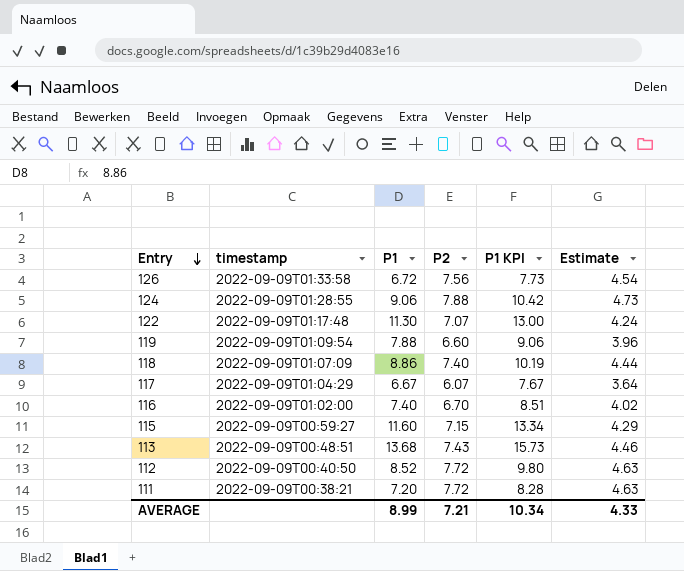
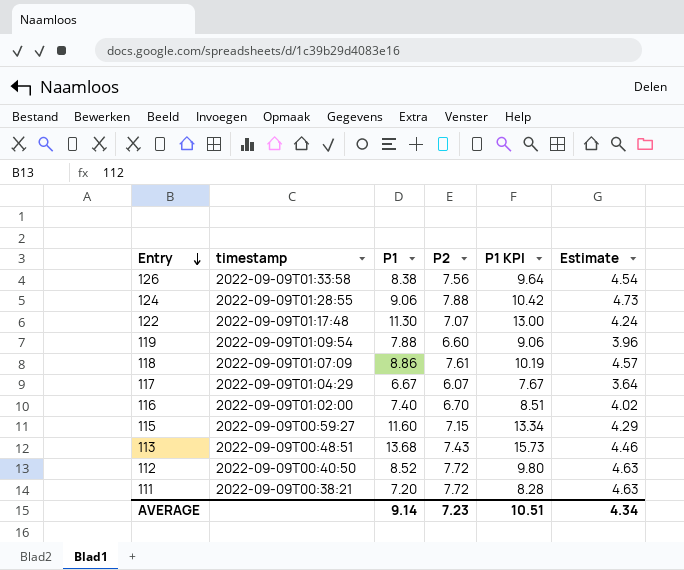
126 | P1: 6.72 -> 8.38
126 | P1 KPI: 7.73 -> 9.64
118 | P2: 7.40 -> 7.61
118 | Estimate: 4.44 -> 4.57
AVERAGE | P1: 8.99 -> 9.14
AVERAGE | P2: 7.21 -> 7.23
AVERAGE | P1 KPI: 10.34 -> 10.51
AVERAGE | Estimate: 4.33 -> 4.34

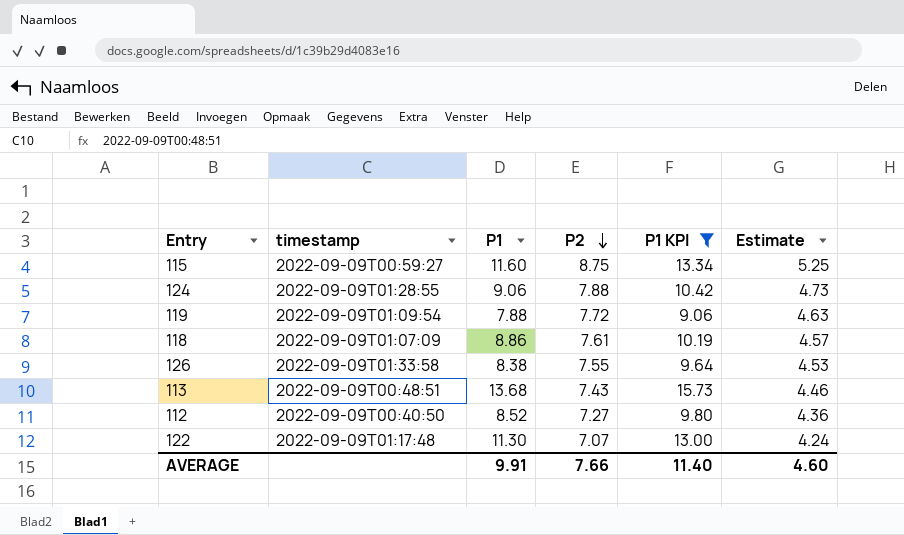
filter: none -> P1 KPI >= 9.06
row order: Entry descending -> P2 descending
115 | P2: 7.15 -> 8.75
115 | Estimate: 4.29 -> 5.25
119 | P2: 6.60 -> 7.72
119 | Estimate: 3.96 -> 4.63
126 | P2: 7.56 -> 7.55
126 | Estimate: 4.54 -> 4.53
112 | P2: 7.72 -> 7.27
112 | Estimate: 4.63 -> 4.36
AVERAGE | P1: 9.14 -> 9.91
AVERAGE | P2: 7.23 -> 7.66
AVERAGE | P1 KPI: 10.51 -> 11.40
AVERAGE | Estimate: 4.34 -> 4.60

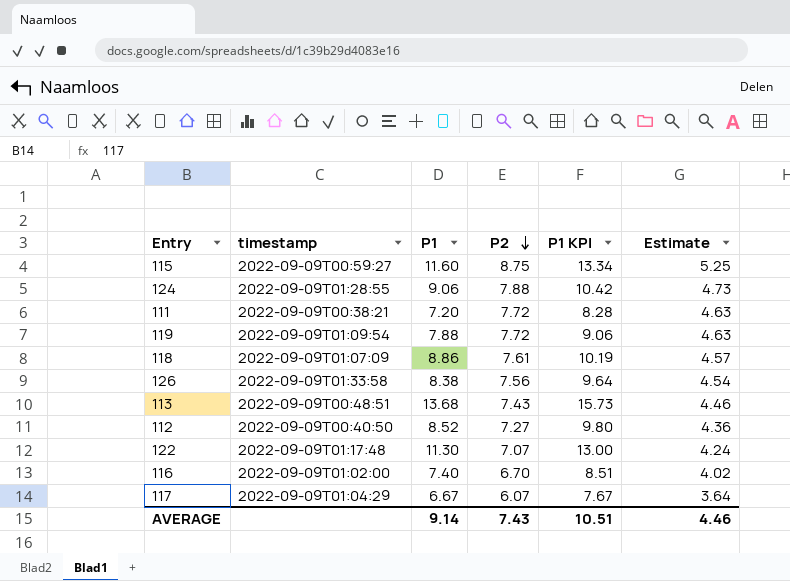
filter: P1 KPI >= 9.06 -> none
126 | P2: 7.55 -> 7.56
126 | Estimate: 4.53 -> 4.54
AVERAGE | P1: 9.91 -> 9.14
AVERAGE | P2: 7.66 -> 7.43
AVERAGE | P1 KPI: 11.40 -> 10.51
AVERAGE | Estimate: 4.60 -> 4.46

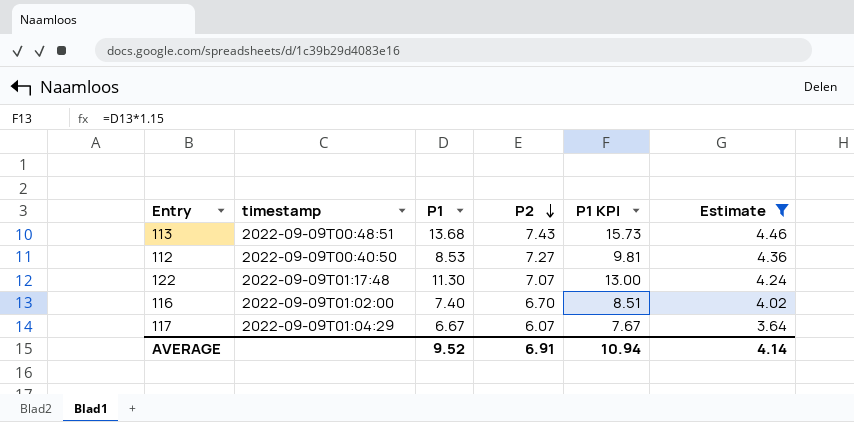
filter: none -> Estimate <= 4.46
112 | P1: 8.52 -> 8.53
112 | P1 KPI: 9.80 -> 9.81
AVERAGE | P1: 9.14 -> 9.52
AVERAGE | P2: 7.43 -> 6.91
AVERAGE | P1 KPI: 10.51 -> 10.94
AVERAGE | Estimate: 4.46 -> 4.14

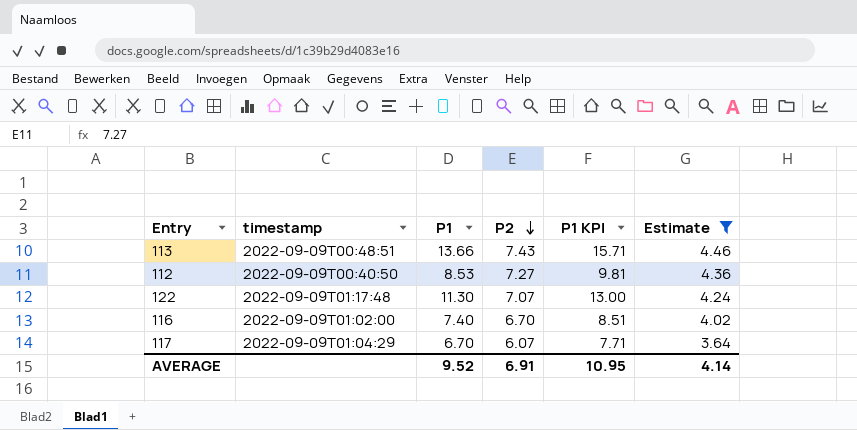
113 | P1: 13.68 -> 13.66
113 | P1 KPI: 15.73 -> 15.71
117 | P1: 6.67 -> 6.70
117 | P1 KPI: 7.67 -> 7.71
AVERAGE | P1 KPI: 10.94 -> 10.95

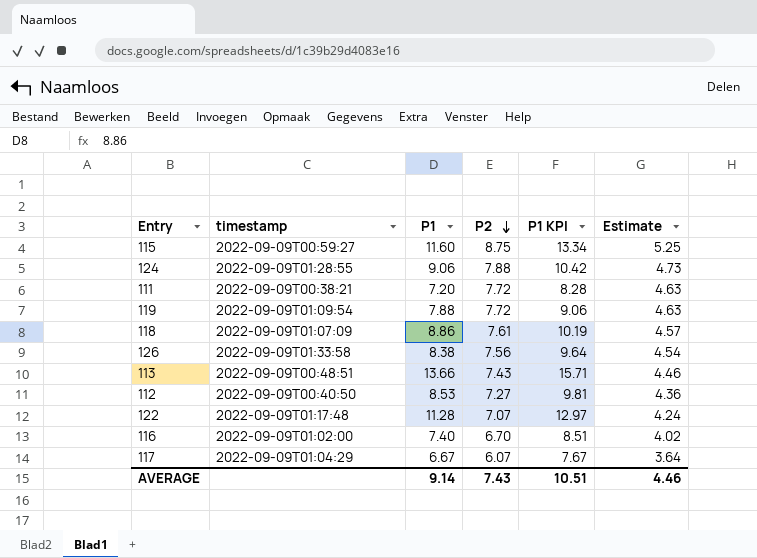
filter: Estimate <= 4.46 -> none
122 | P1: 11.30 -> 11.28
122 | P1 KPI: 13.00 -> 12.97
117 | P1: 6.70 -> 6.67
117 | P1 KPI: 7.71 -> 7.67
AVERAGE | P1: 9.52 -> 9.14
AVERAGE | P2: 6.91 -> 7.43
AVERAGE | P1 KPI: 10.95 -> 10.51
AVERAGE | Estimate: 4.14 -> 4.46

